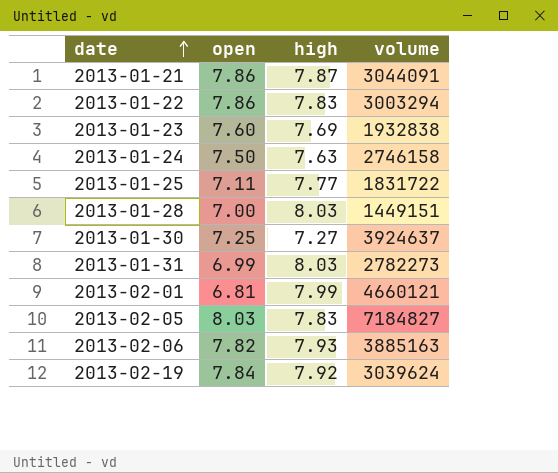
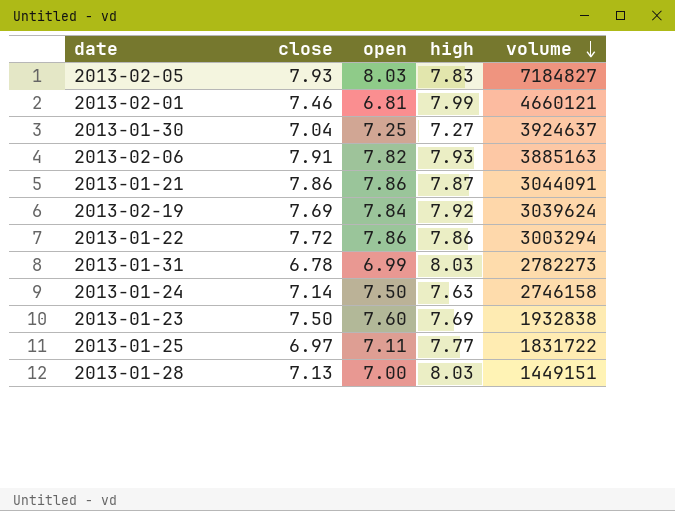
row order: date ascending -> volume descending
column close | position: none -> 2
2013-01-22 | high: 7.83 -> 7.86

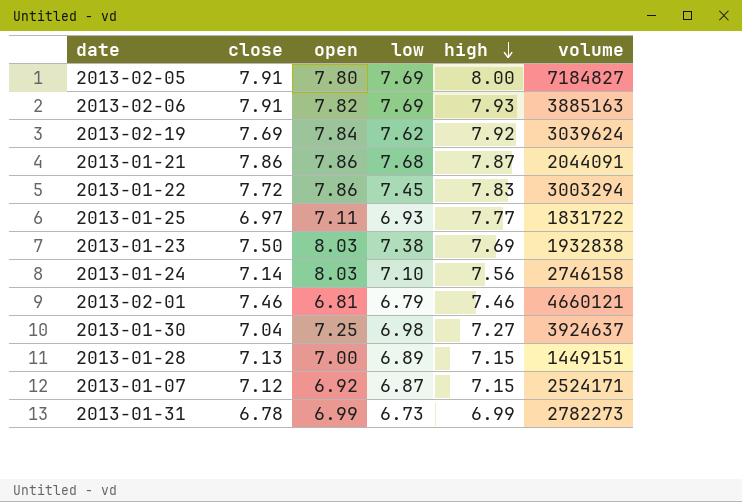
row order: volume descending -> high descending
column low | position: none -> 4
2013-02-05 | close: 7.93 -> 7.91
2013-02-05 | open: 8.03 -> 7.80
2013-02-05 | high: 7.83 -> 8.00
2013-01-21 | volume: 3044091 -> 2044091
2013-01-22 | high: 7.86 -> 7.83
2013-01-23 | open: 7.60 -> 8.03
2013-01-24 | open: 7.50 -> 8.03
2013-01-24 | high: 7.63 -> 7.56
2013-02-01 | high: 7.99 -> 7.46
2013-01-28 | high: 8.03 -> 7.15
row 2013-01-07: none -> 7.12 | 6.92 | 6.87 | 7.15 | 2524171
2013-01-31 | high: 8.03 -> 6.99

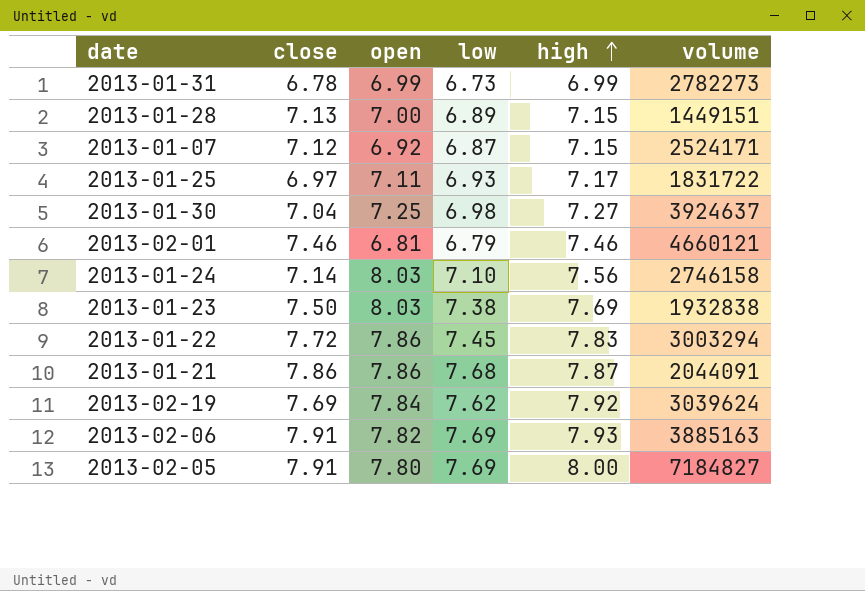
row order: high descending -> high ascending
2013-01-25 | high: 7.77 -> 7.17

